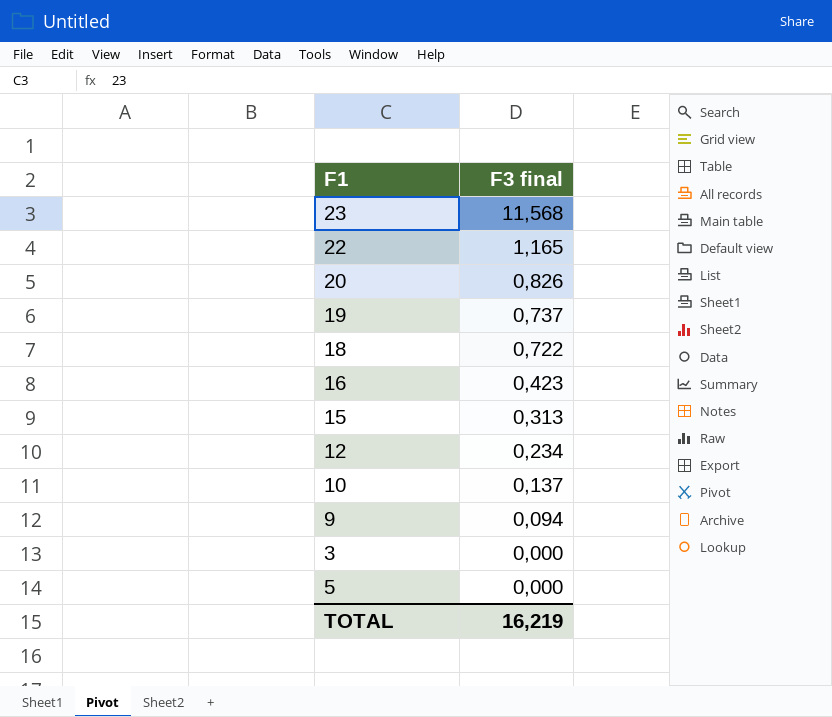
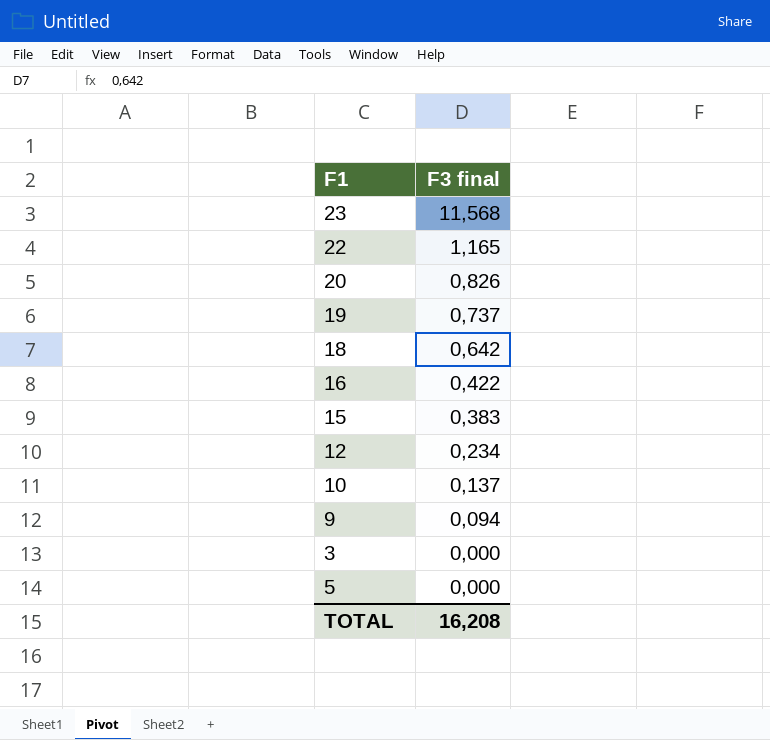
18 | F3 final: 0,722 -> 0,642
16 | F3 final: 0,423 -> 0,422
15 | F3 final: 0,313 -> 0,383
TOTAL | F3 final: 16,219 -> 16,208

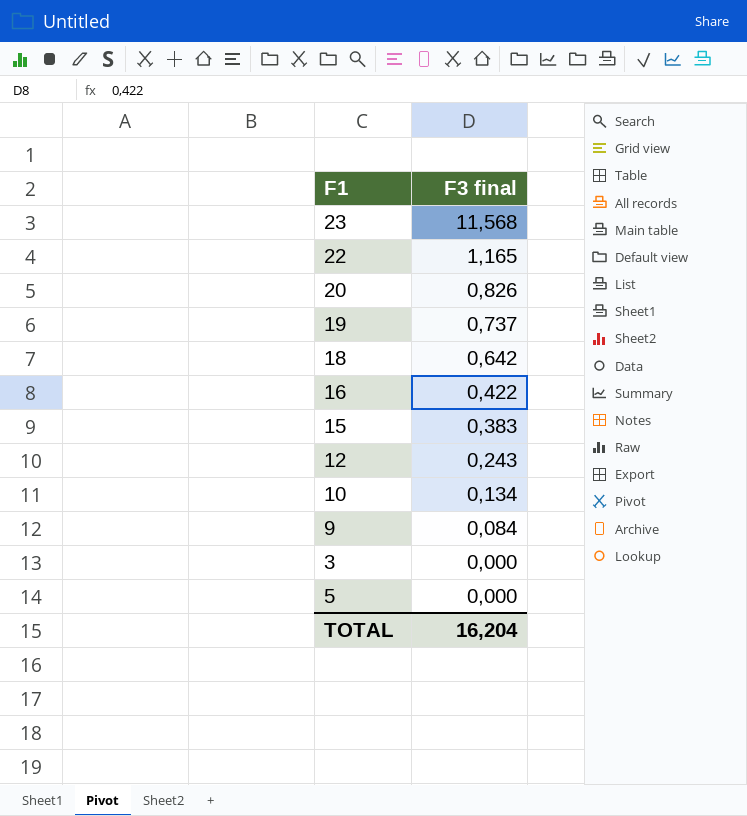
12 | F3 final: 0,234 -> 0,243
10 | F3 final: 0,137 -> 0,134
9 | F3 final: 0,094 -> 0,084
TOTAL | F3 final: 16,208 -> 16,204

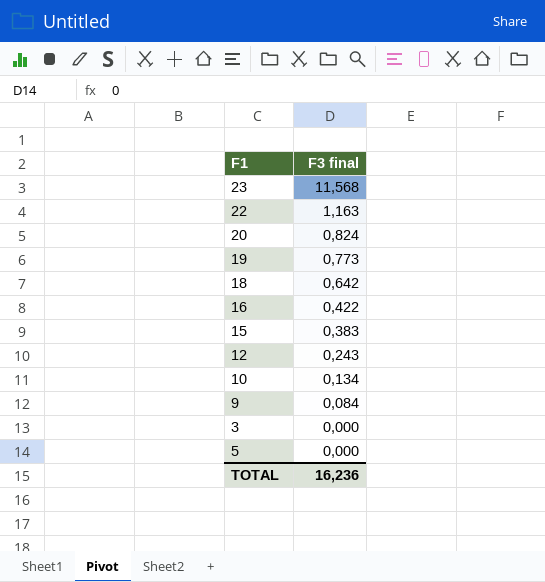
22 | F3 final: 1,165 -> 1,163
20 | F3 final: 0,826 -> 0,824
19 | F3 final: 0,737 -> 0,773
TOTAL | F3 final: 16,204 -> 16,236

